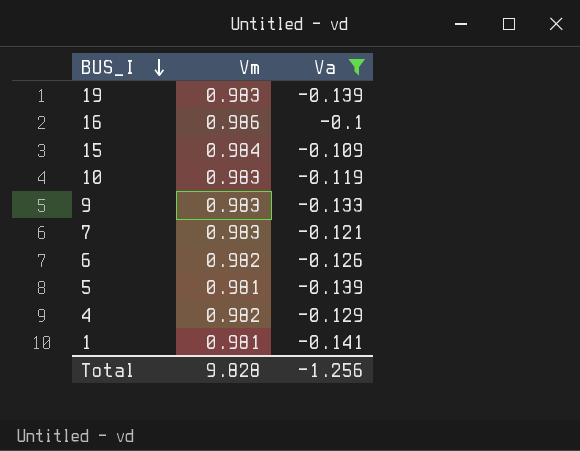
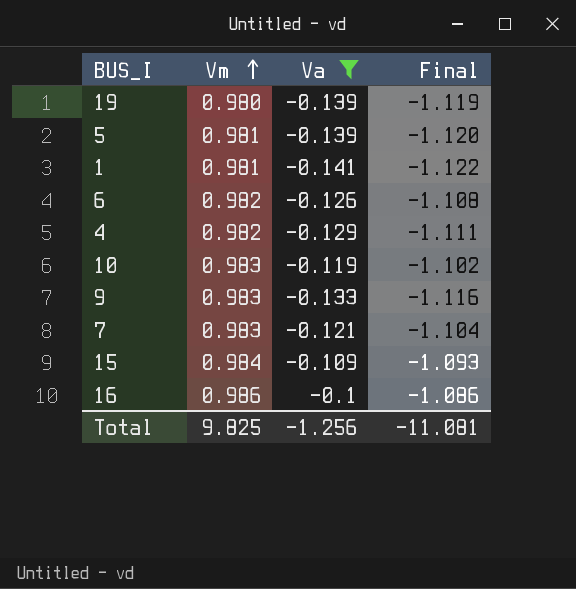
row order: BUS_I descending -> Vm ascending
column Final | formula: none -> [Va] - [Vm]
19 | Vm: 0.983 -> 0.980
Total | Vm: 9.828 -> 9.825

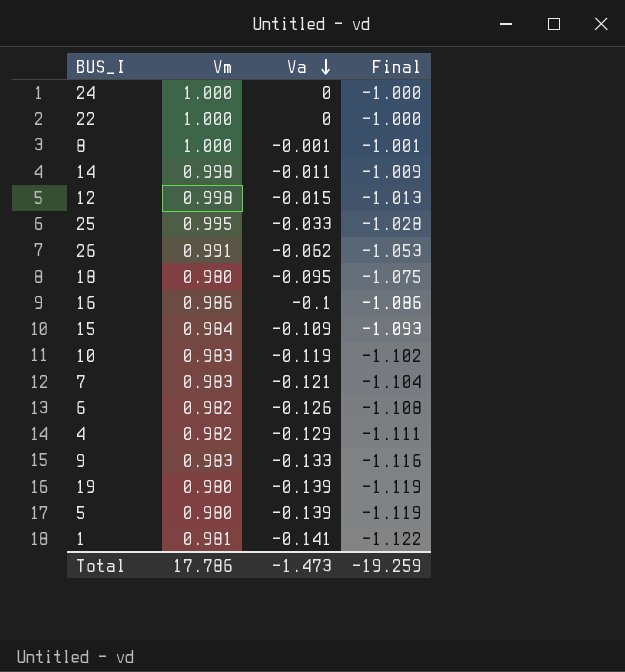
filter: Va <= -0.1 -> none
row order: Vm ascending -> Va descending
5 | Vm: 0.981 -> 0.980
5 | Final: -1.120 -> -1.119
Total | Vm: 9.825 -> 17.786
Total | Va: -1.256 -> -1.473
Total | Final: -11.081 -> -19.259

